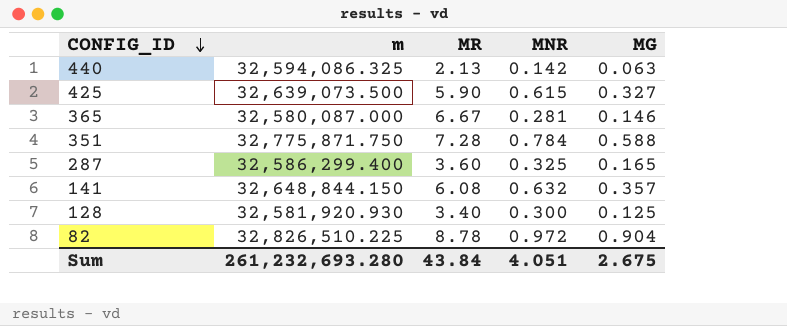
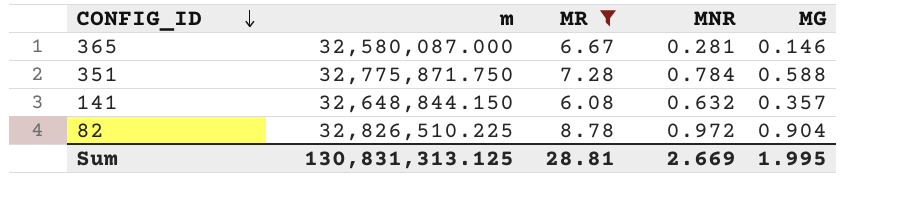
filter: none -> MR >= 6.08
Sum | m: 261,232,693.280 -> 130,831,313.125
Sum | MR: 43.84 -> 28.81
Sum | MNR: 4.051 -> 2.669
Sum | MG: 2.675 -> 1.995

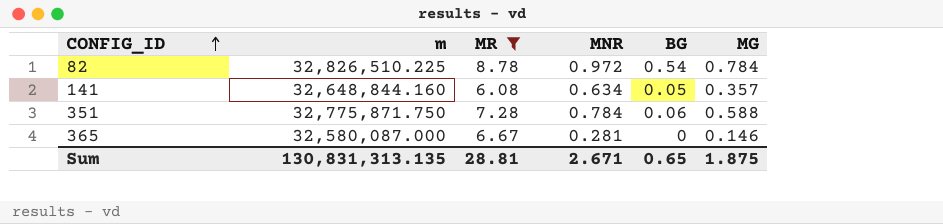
row order: CONFIG_ID descending -> CONFIG_ID ascending
column BG | position: none -> 5
82 | MG: 0.904 -> 0.784
141 | m: 32,648,844.150 -> 32,648,844.160
141 | MNR: 0.632 -> 0.634
Sum | m: 130,831,313.125 -> 130,831,313.135
Sum | MNR: 2.669 -> 2.671
Sum | MG: 1.995 -> 1.875

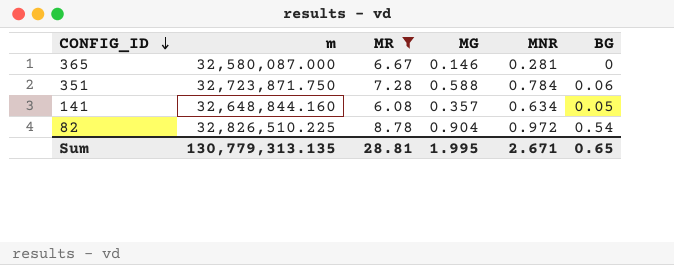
row order: CONFIG_ID ascending -> CONFIG_ID descending
column MG | position: 6 -> 4
351 | m: 32,775,871.750 -> 32,723,871.750
82 | MG: 0.784 -> 0.904
Sum | m: 130,831,313.135 -> 130,779,313.135
Sum | MG: 1.875 -> 1.995

